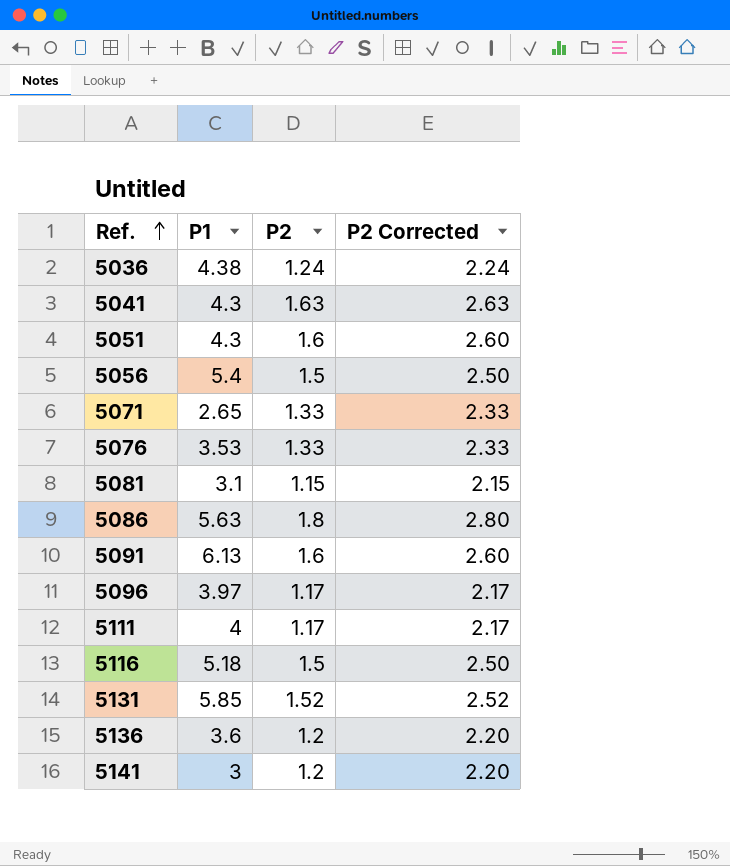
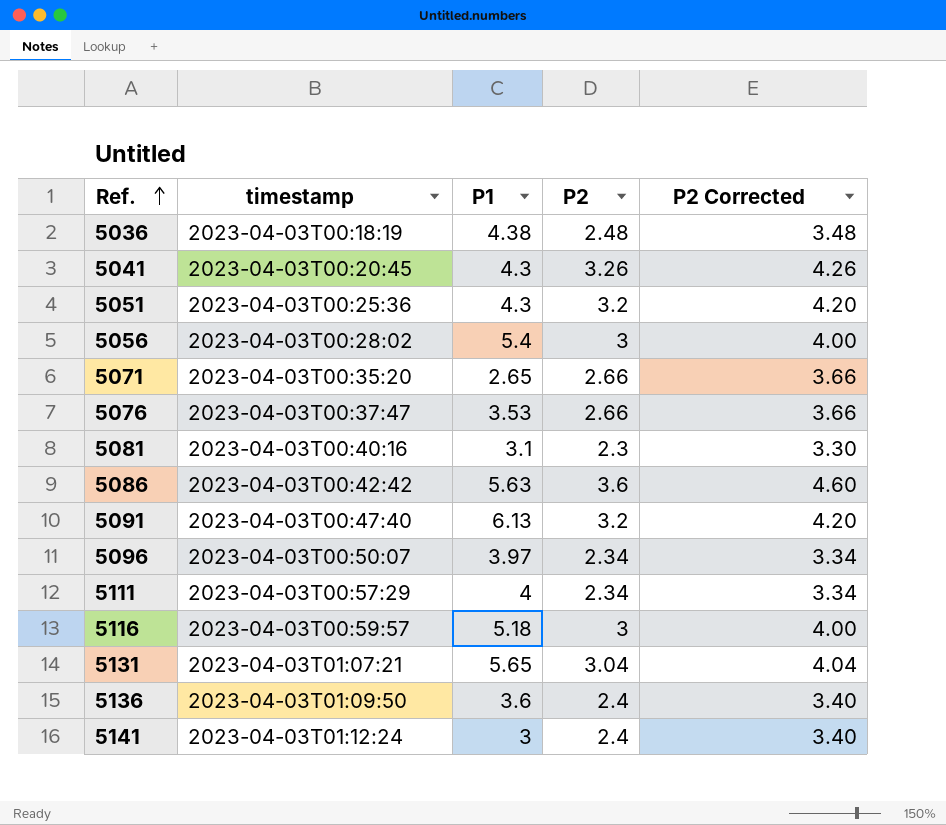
column timestamp | position: none -> 2
5036 | P2: 1.24 -> 2.48
5036 | P2 Corrected: 2.24 -> 3.48
5041 | P2: 1.63 -> 3.26
5041 | P2 Corrected: 2.63 -> 4.26
5051 | P2: 1.6 -> 3.2
5051 | P2 Corrected: 2.60 -> 4.20
5056 | P2: 1.5 -> 3
5056 | P2 Corrected: 2.50 -> 4.00
5071 | P2: 1.33 -> 2.66
5071 | P2 Corrected: 2.33 -> 3.66
5076 | P2: 1.33 -> 2.66
5076 | P2 Corrected: 2.33 -> 3.66
5081 | P2: 1.15 -> 2.3
5081 | P2 Corrected: 2.15 -> 3.30
5086 | P2: 1.8 -> 3.6
5086 | P2 Corrected: 2.80 -> 4.60
5091 | P2: 1.6 -> 3.2
5091 | P2 Corrected: 2.60 -> 4.20
5096 | P2: 1.17 -> 2.34
5096 | P2 Corrected: 2.17 -> 3.34
5111 | P2: 1.17 -> 2.34
5111 | P2 Corrected: 2.17 -> 3.34
5116 | P2: 1.5 -> 3
5116 | P2 Corrected: 2.50 -> 4.00
5131 | P1: 5.85 -> 5.65
5131 | P2: 1.52 -> 3.04
5131 | P2 Corrected: 2.52 -> 4.04
5136 | P2: 1.2 -> 2.4
5136 | P2 Corrected: 2.20 -> 3.40
5141 | P2: 1.2 -> 2.4
5141 | P2 Corrected: 2.20 -> 3.40

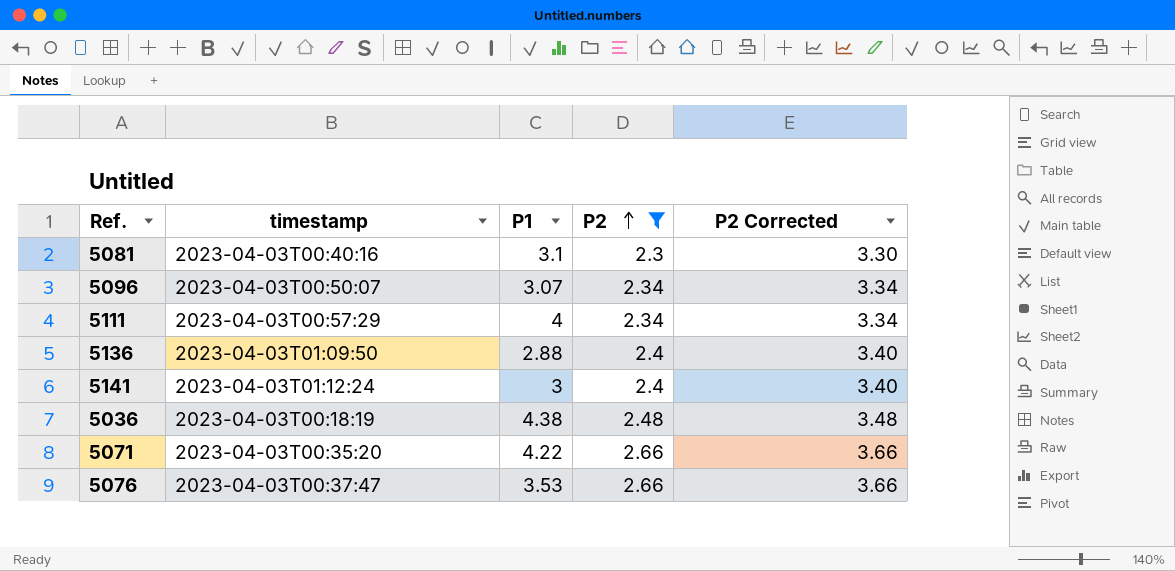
filter: none -> P2 <= 2.66
row order: Ref. ascending -> P2 ascending
5096 | P1: 3.97 -> 3.07
5136 | P1: 3.6 -> 2.88
5071 | P1: 2.65 -> 4.22

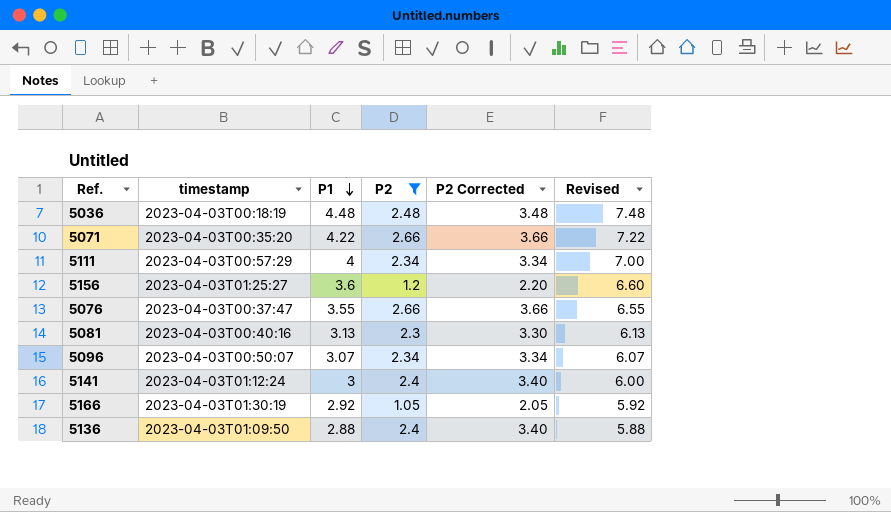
row order: P2 ascending -> P1 descending
column Revised | formula: none -> [P1] + 3
5036 | P1: 4.38 -> 4.48
row 5156: none -> 2023-04-03T01:25:27 | 3.6 | 1.2 | 2.20 | 6.60
5076 | P1: 3.53 -> 3.55
5081 | P1: 3.1 -> 3.13
row 5166: none -> 2023-04-03T01:30:19 | 2.92 | 1.05 | 2.05 | 5.92

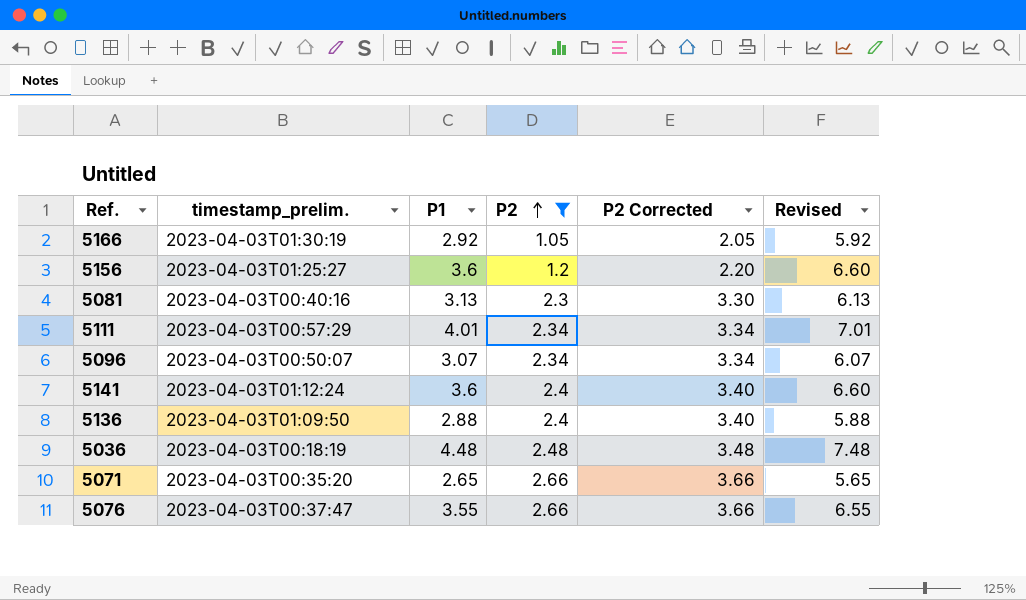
row order: P1 descending -> P2 ascending
column name: timestamp -> timestamp_prelim.
5111 | P1: 4 -> 4.01
5111 | Revised: 7.00 -> 7.01
5141 | P1: 3 -> 3.6
5141 | Revised: 6.00 -> 6.60
5071 | P1: 4.22 -> 2.65
5071 | Revised: 7.22 -> 5.65

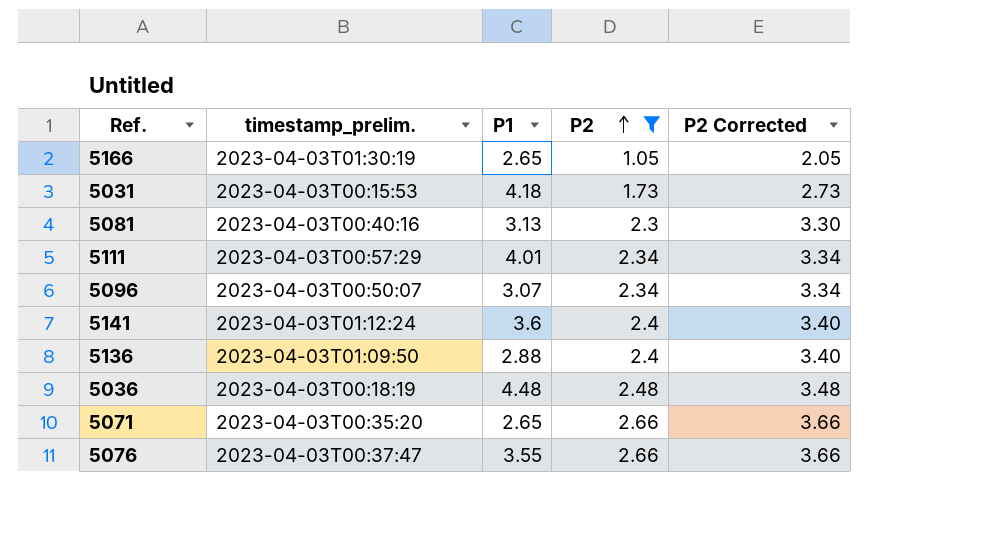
column Revised | formula: [P1] + 3 -> none
row 5156: 2023-04-03T01:25:27 | 3.6 | 1.2 | 2.20 | 6.60 -> none
5166 | P1: 2.92 -> 2.65
row 5031: none -> 2023-04-03T00:15:53 | 4.18 | 1.73 | 2.73

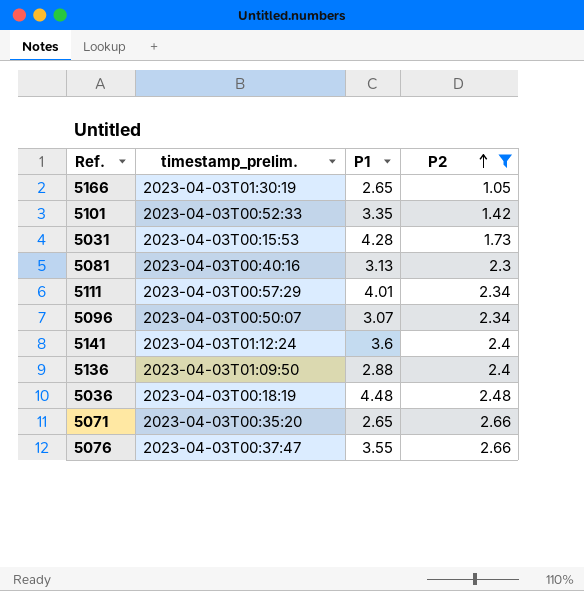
column P2 Corrected | formula: [P2] + 1 -> none
row 5101: none -> 2023-04-03T00:52:33 | 3.35 | 1.42
5031 | P1: 4.18 -> 4.28

